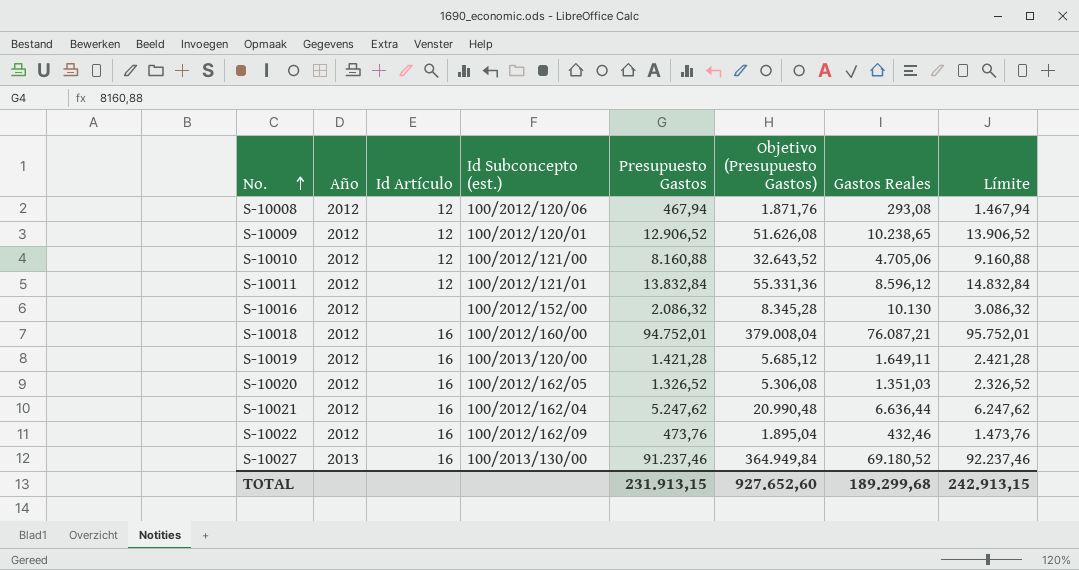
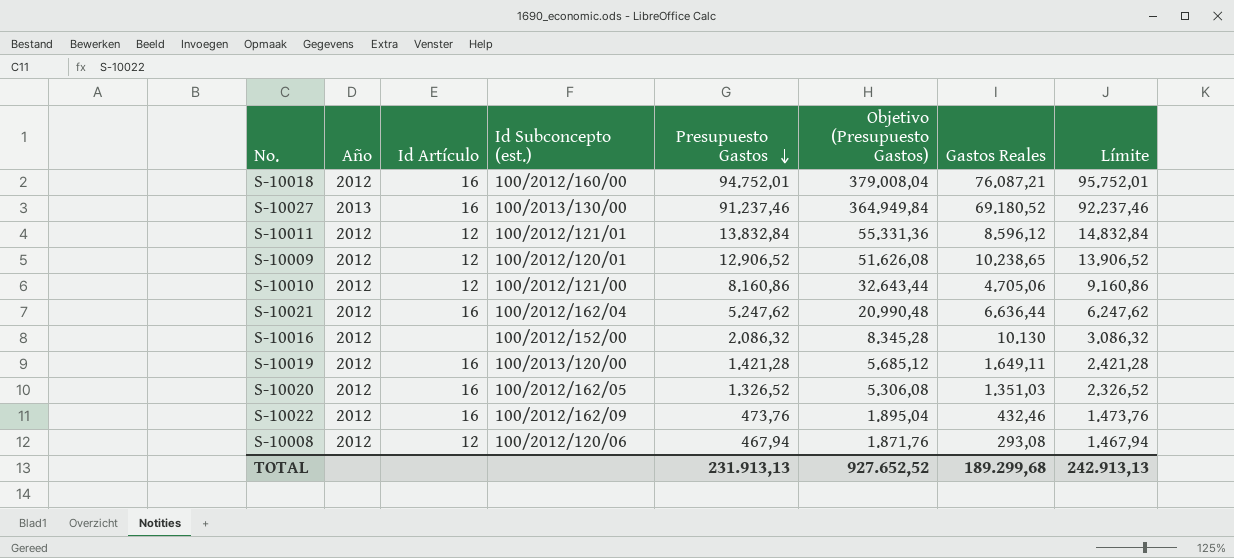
row order: No. ascending -> Presupuesto Gastos descending
S-10010 | Presupuesto Gastos: 8.160,88 -> 8.160,86
S-10010 | Objetivo (Presupuesto Gastos): 32.643,52 -> 32.643,44
S-10010 | Límite: 9.160,88 -> 9.160,86
TOTAL | Presupuesto Gastos: 231.913,15 -> 231.913,13
TOTAL | Objetivo (Presupuesto Gastos): 927.652,60 -> 927.652,52
TOTAL | Límite: 242.913,15 -> 242.913,13

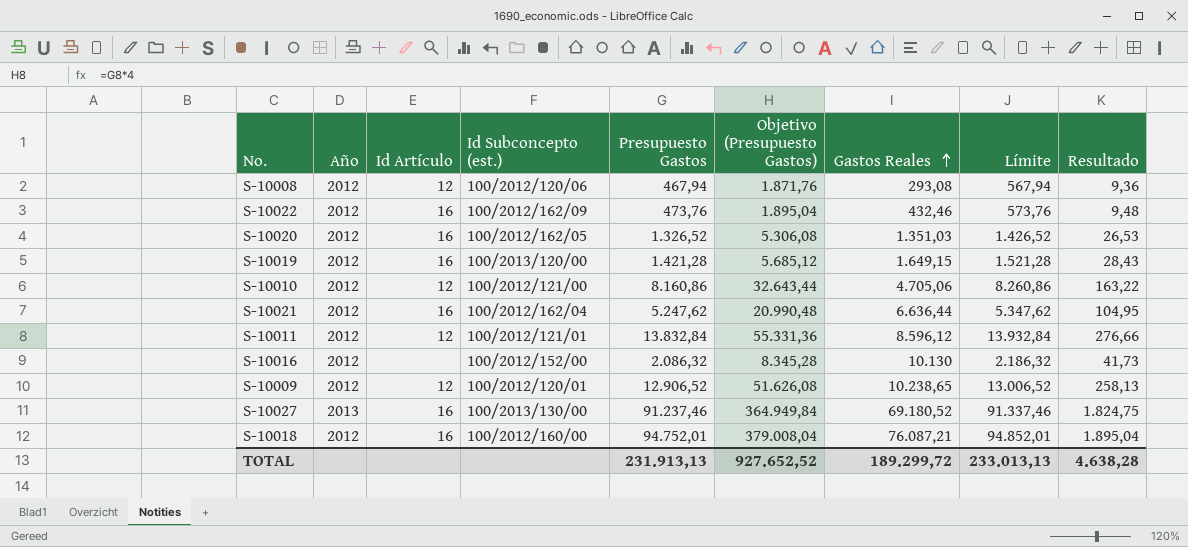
row order: Presupuesto Gastos descending -> Gastos Reales ascending
column Límite | formula: [Presupuesto Gastos] + 1000 -> [Presupuesto Gastos] + 100
column Resultado | formula: none -> [Presupuesto Gastos] * 0,02
S-10019 | Gastos Reales: 1.649,11 -> 1.649,15
TOTAL | Gastos Reales: 189.299,68 -> 189.299,72
TOTAL | Límite: 242.913,13 -> 233.013,13

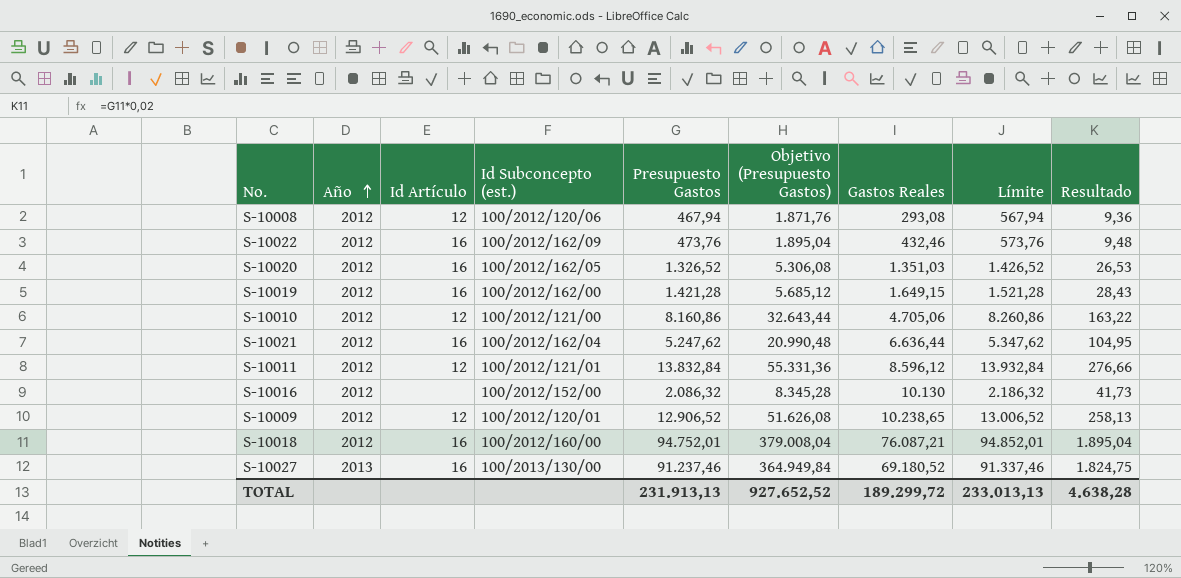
row order: Gastos Reales ascending -> Año ascending
S-10019 | Id Subconcepto (est.): 100/2013/120/00 -> 100/2012/162/00

